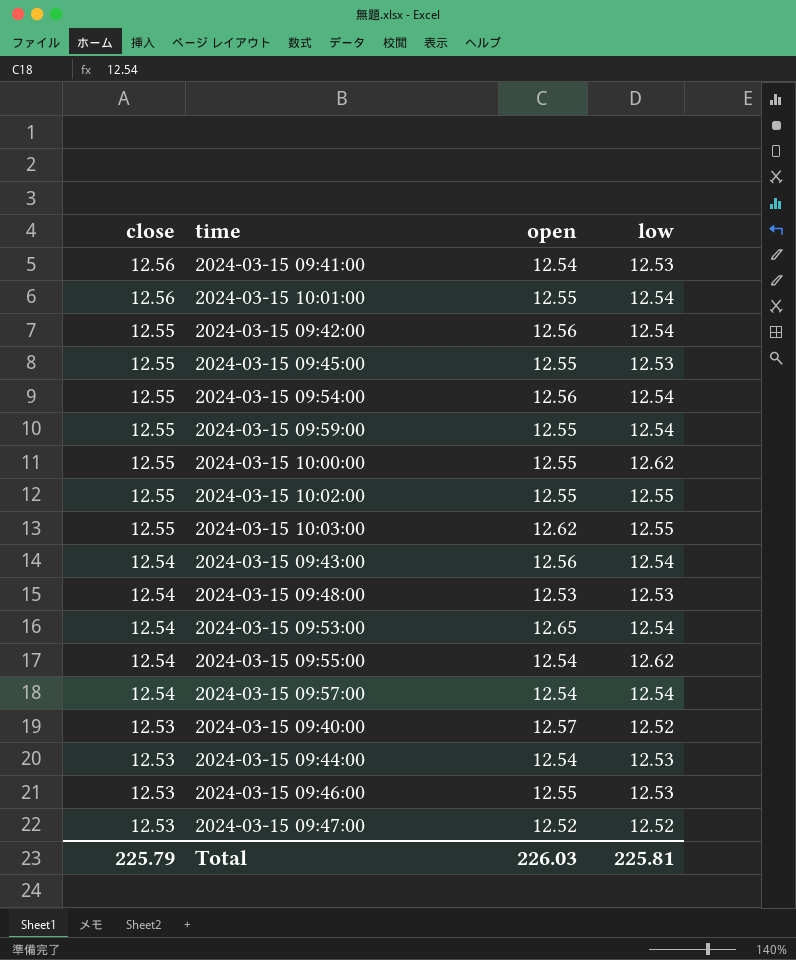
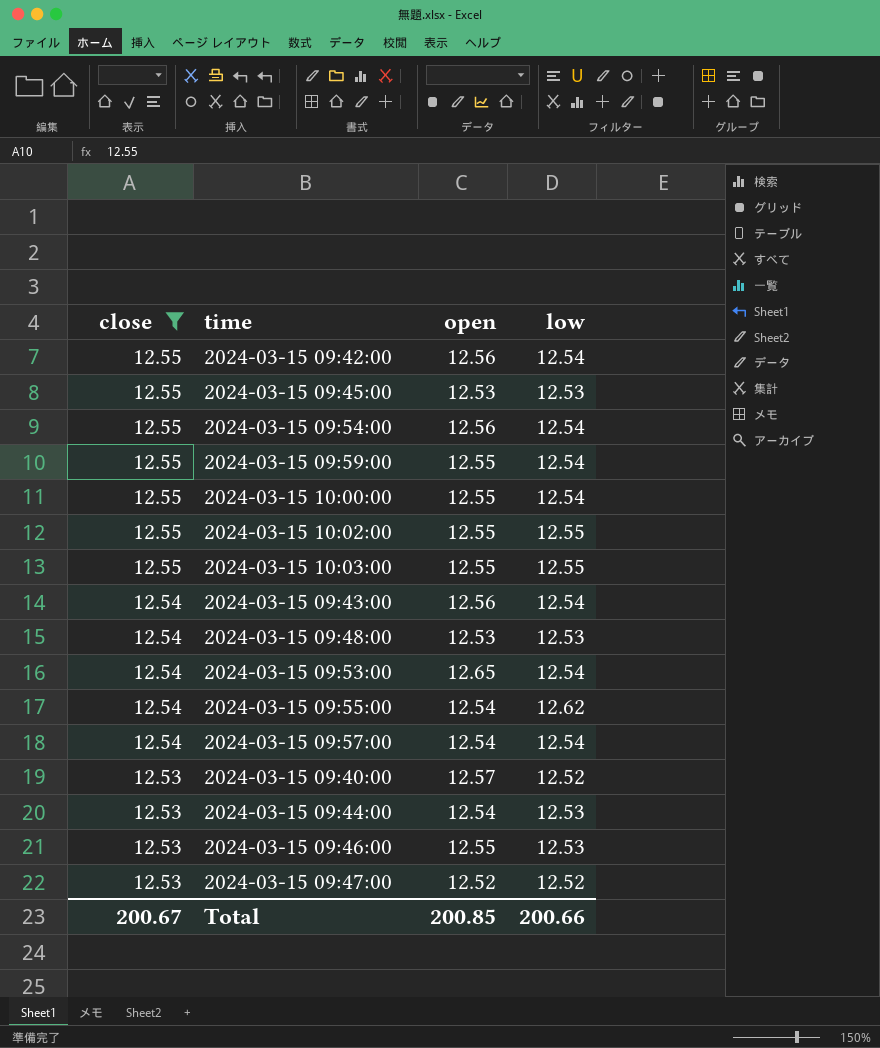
filter: none -> close != 12.56
2024-03-15 09:45:00 | open: 12.55 -> 12.53
2024-03-15 10:00:00 | low: 12.62 -> 12.54
2024-03-15 10:03:00 | open: 12.62 -> 12.55
Total | close: 225.79 -> 200.67
Total | open: 226.03 -> 200.85
Total | low: 225.81 -> 200.66

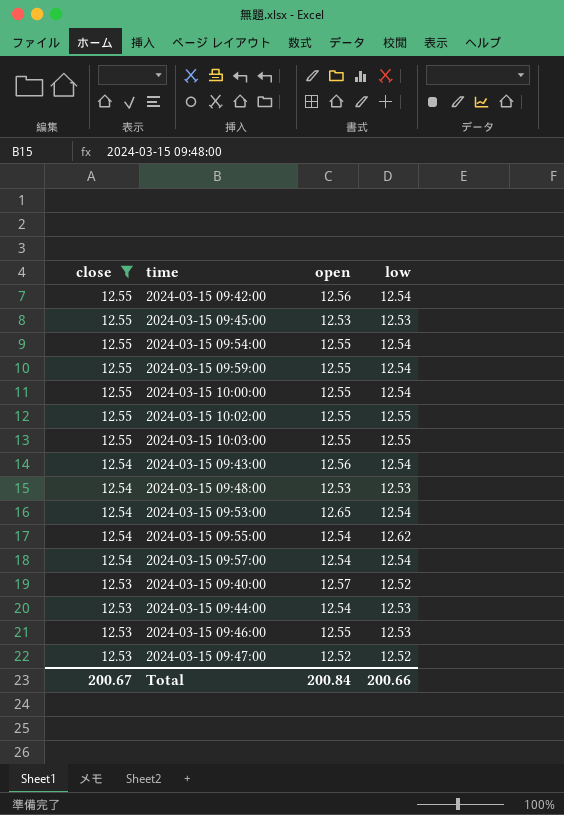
2024-03-15 09:54:00 | open: 12.56 -> 12.55
Total | open: 200.85 -> 200.84

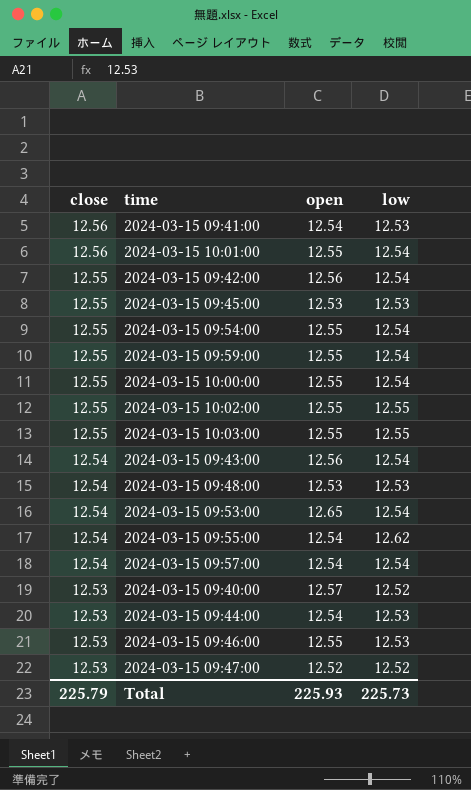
filter: close != 12.56 -> none
Total | close: 200.67 -> 225.79
Total | open: 200.84 -> 225.93
Total | low: 200.66 -> 225.73

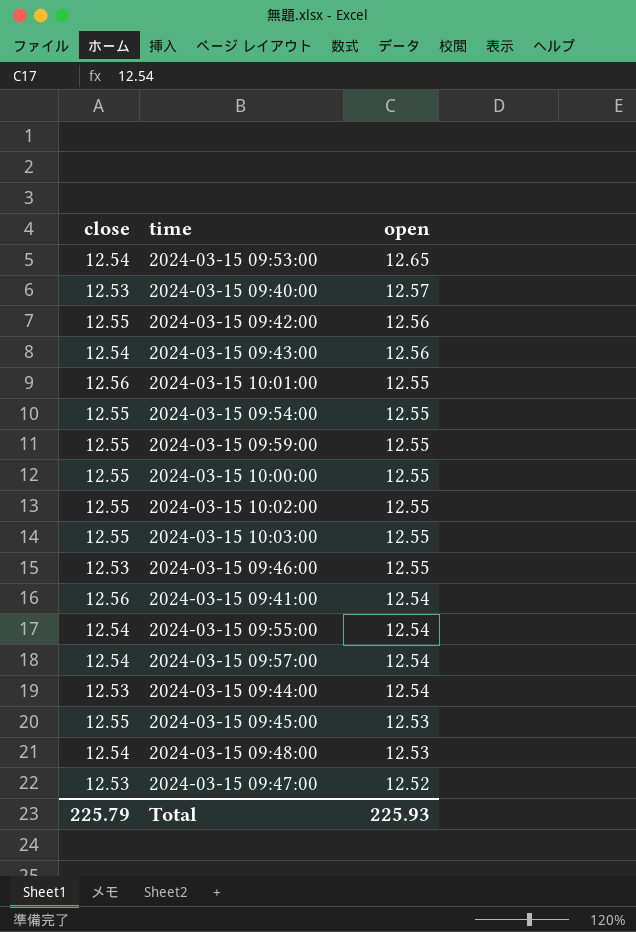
row order: close descending -> open descending
column low | position: 4 -> none

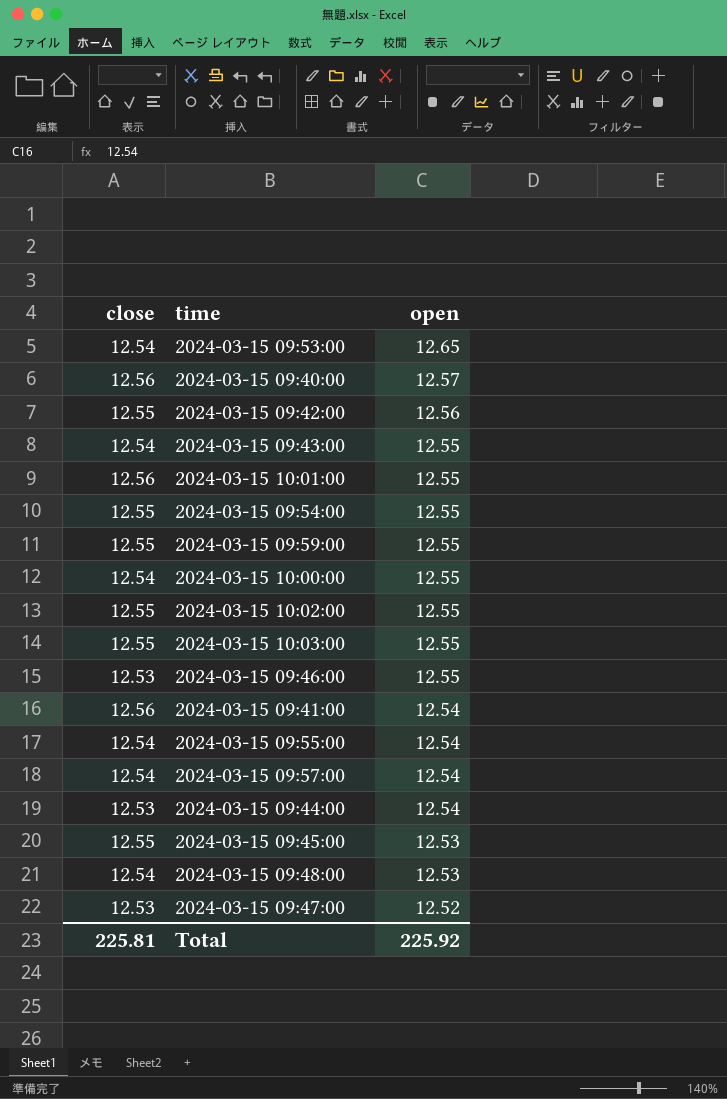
2024-03-15 09:40:00 | close: 12.53 -> 12.56
2024-03-15 09:43:00 | open: 12.56 -> 12.55
2024-03-15 10:00:00 | close: 12.55 -> 12.54
Total | close: 225.79 -> 225.81
Total | open: 225.93 -> 225.92

